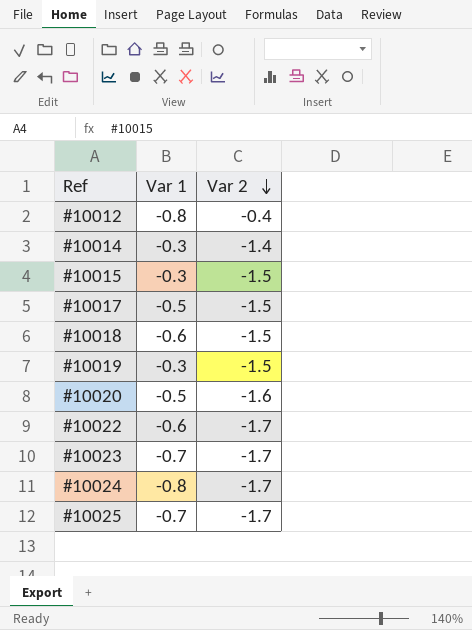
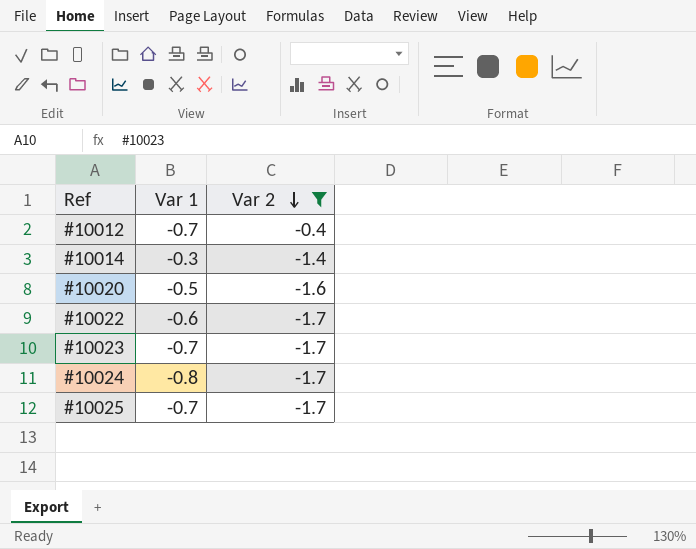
filter: none -> Var 2 != -1.5
#10012 | Var 1: -0.8 -> -0.7

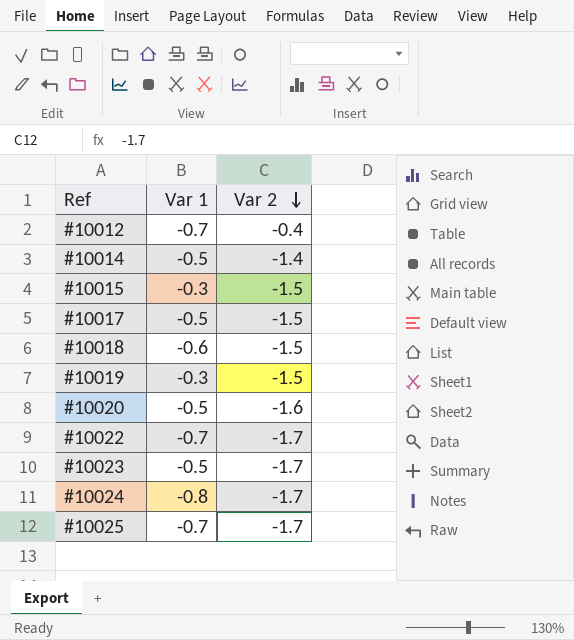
filter: Var 2 != -1.5 -> none
#10014 | Var 1: -0.3 -> -0.5
#10022 | Var 1: -0.6 -> -0.7
#10023 | Var 1: -0.7 -> -0.5

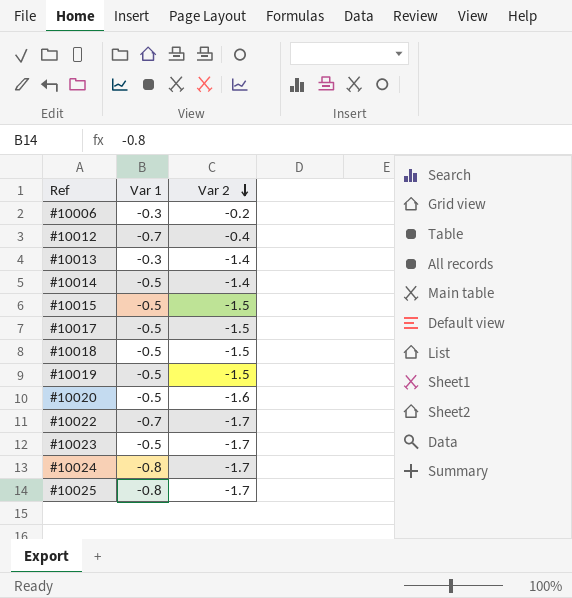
row #10006: none -> -0.3 | -0.2
row #10013: none -> -0.3 | -1.4
#10015 | Var 1: -0.3 -> -0.5
#10018 | Var 1: -0.6 -> -0.5
#10019 | Var 1: -0.3 -> -0.5
#10025 | Var 1: -0.7 -> -0.8

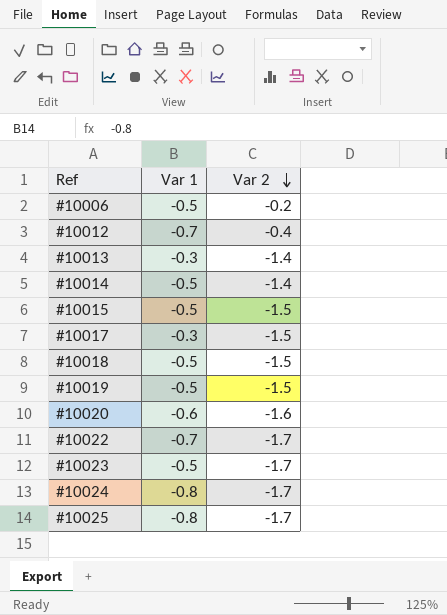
#10006 | Var 1: -0.3 -> -0.5
#10017 | Var 1: -0.5 -> -0.3
#10020 | Var 1: -0.5 -> -0.6

